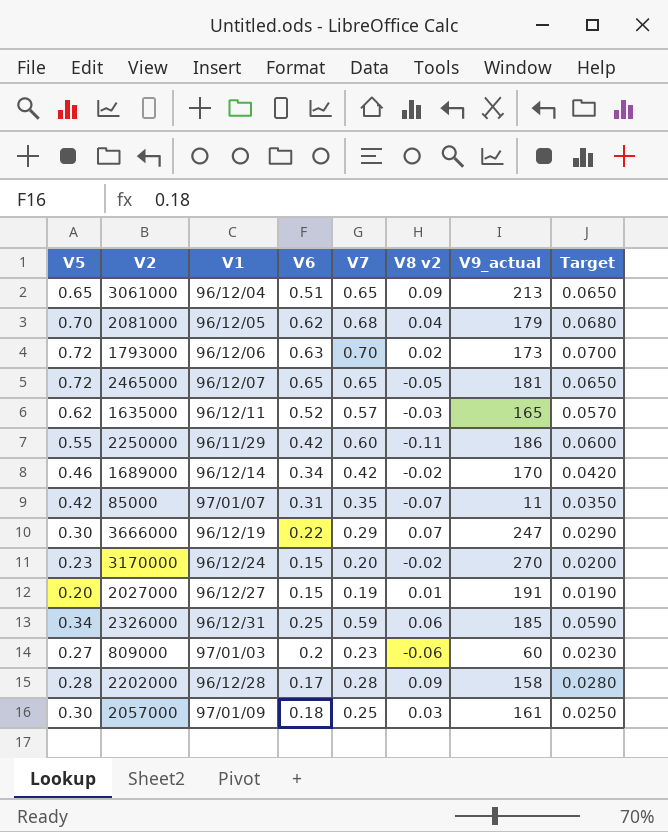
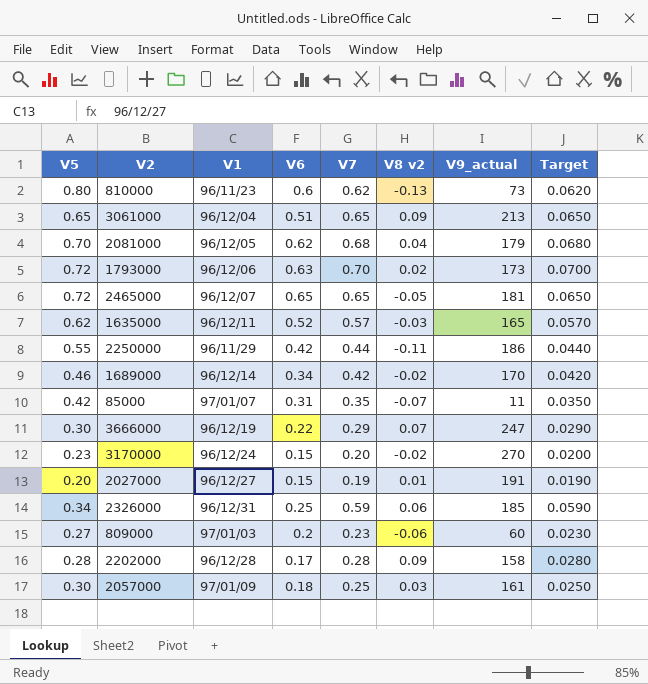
row 810000: none -> 0.80 | 96/11/23 | 0.6 | 0.62 | -0.13 | 73 | 0.0620
2250000 | V7: 0.60 -> 0.44
2250000 | Target: 0.0600 -> 0.0440

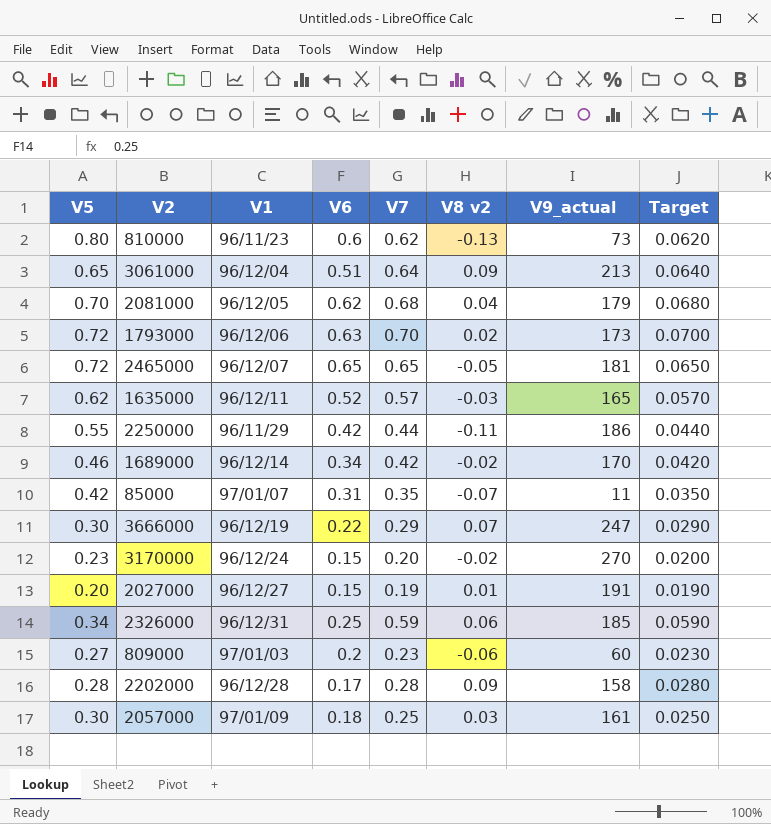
3061000 | V7: 0.65 -> 0.64
3061000 | Target: 0.0650 -> 0.0640

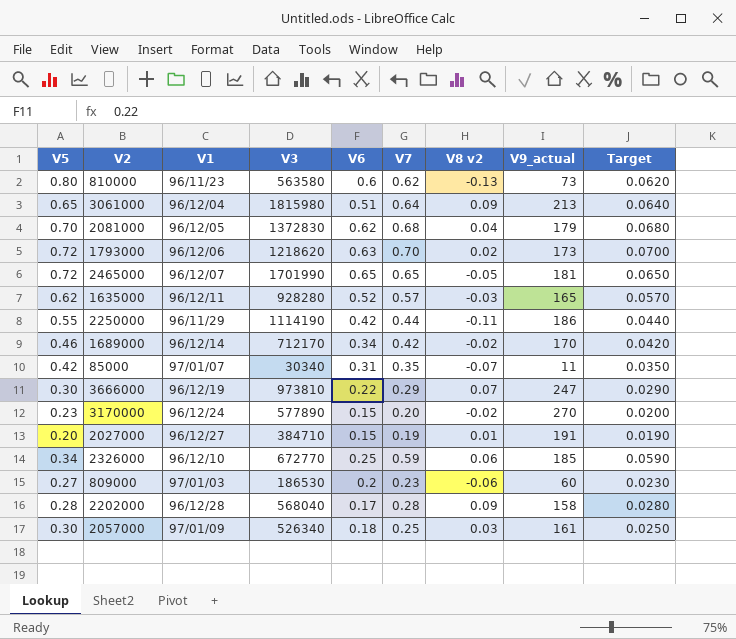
column V3 | position: none -> 4
2326000 | V1: 96/12/31 -> 96/12/10

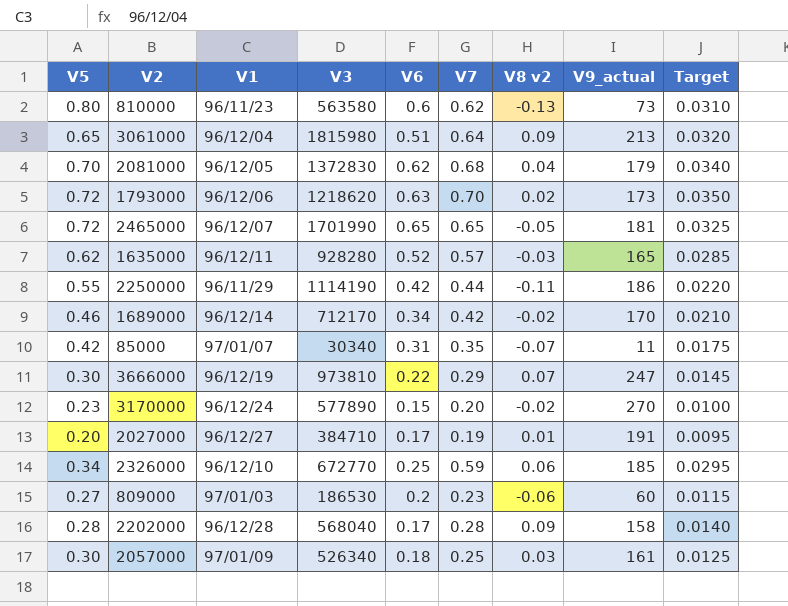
column Target | formula: [V7] * 0.1 -> [V7] * 0.05
2027000 | V6: 0.15 -> 0.17

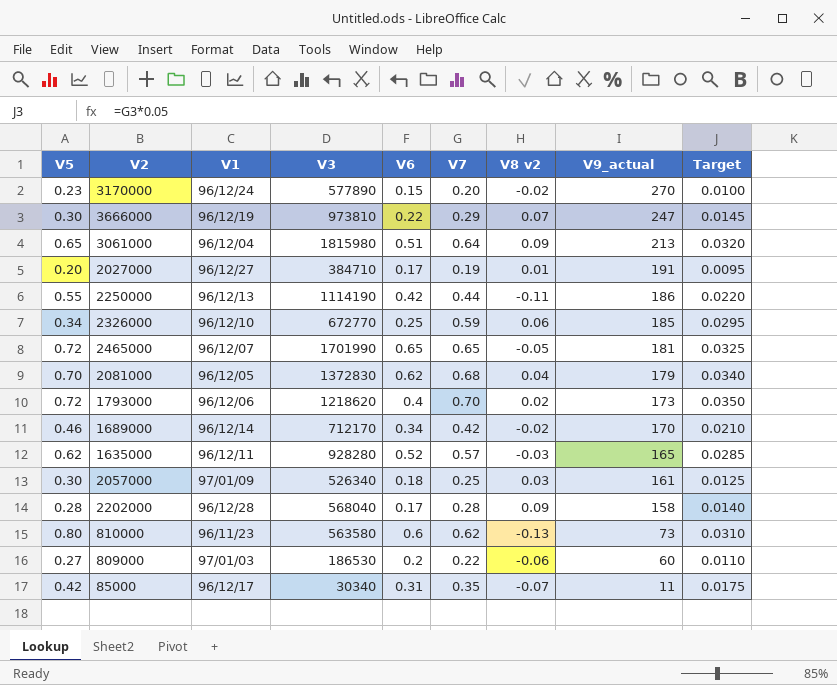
row order: none -> V9_actual descending
2250000 | V1: 96/11/29 -> 96/12/13
1793000 | V6: 0.63 -> 0.4
809000 | V7: 0.23 -> 0.22
809000 | Target: 0.0115 -> 0.0110
85000 | V1: 97/01/07 -> 96/12/17

